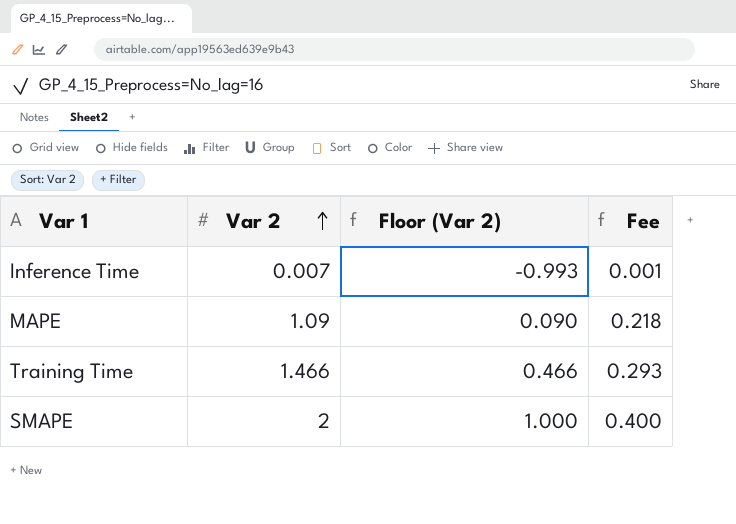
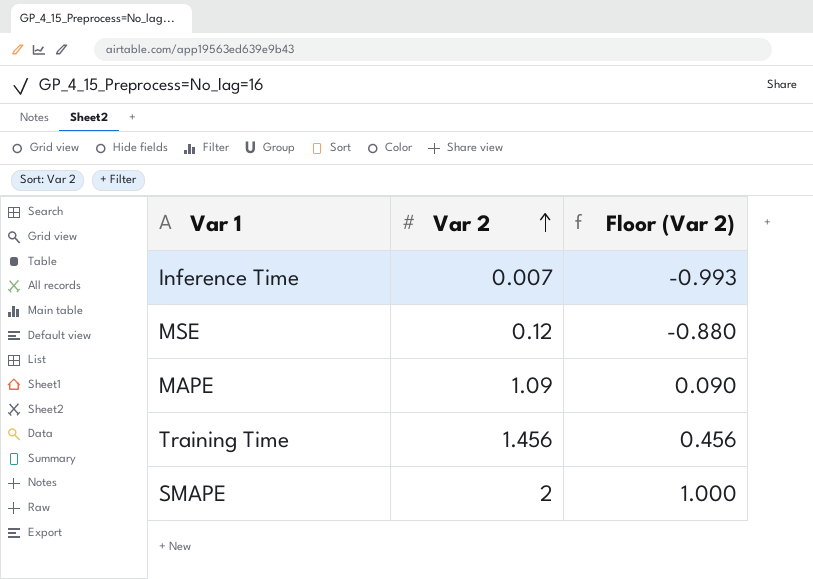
column Fee | formula: [Var 2] * 0.2 -> none
row MSE: none -> 0.12 | -0.880
Training Time | Var 2: 1.466 -> 1.456
Training Time | Floor (Var 2): 0.466 -> 0.456

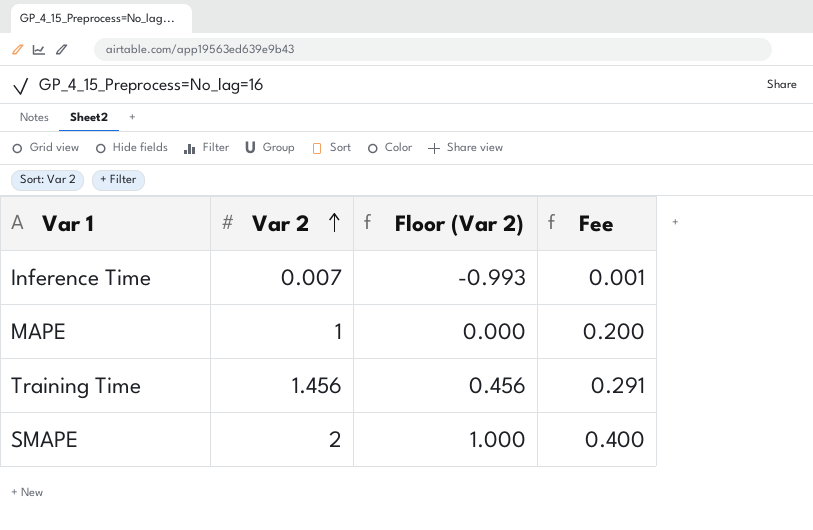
column Fee | formula: none -> [Var 2] * 0.2
row MSE: 0.12 | -0.880 -> none
MAPE | Var 2: 1.09 -> 1
MAPE | Floor (Var 2): 0.090 -> 0.000

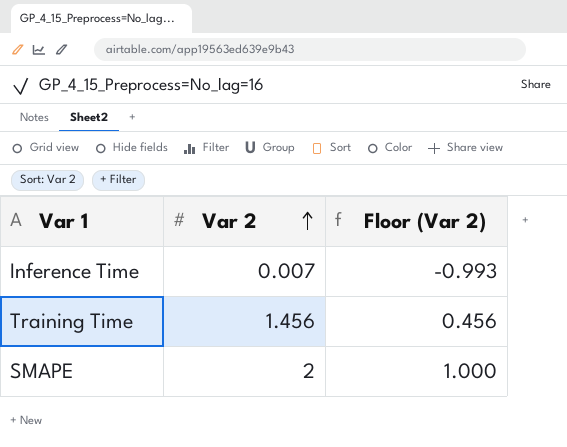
column Fee | formula: [Var 2] * 0.2 -> none
row MAPE: 1 | 0.000 | 0.200 -> none

